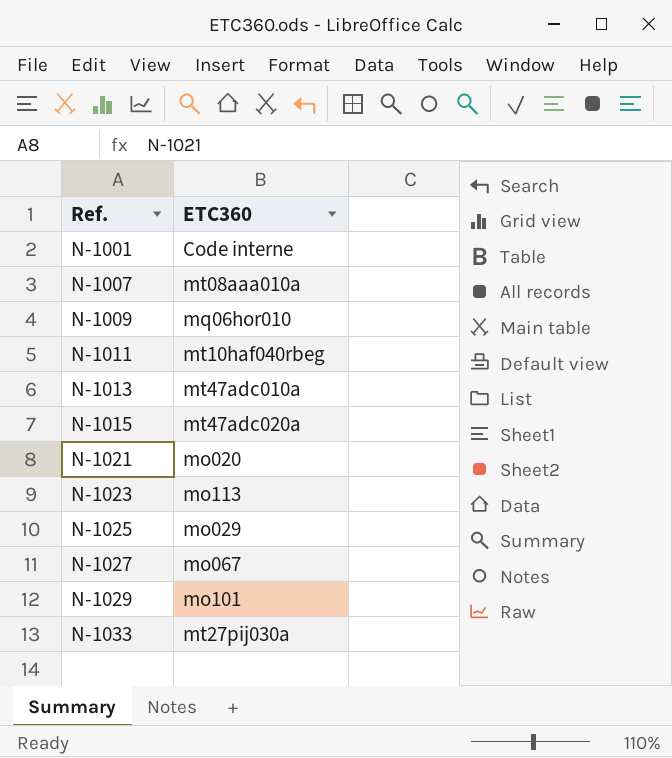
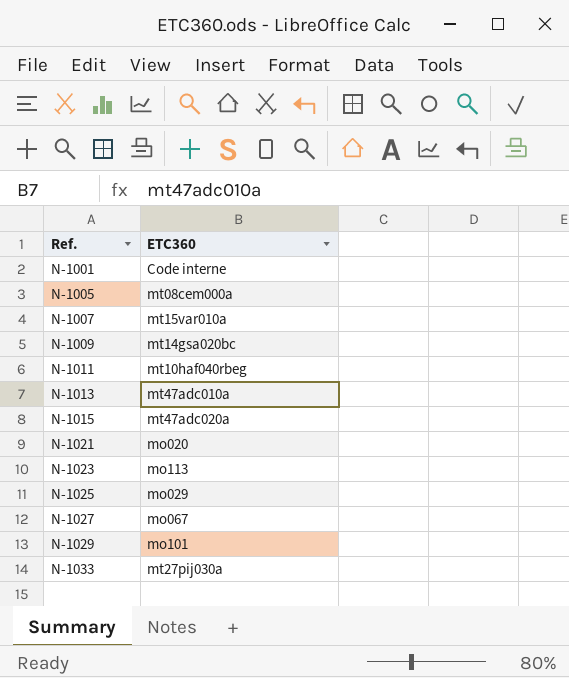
row N-1005: none -> mt08cem000a
N-1007 | ETC360: mt08aaa010a -> mt15var010a
N-1009 | ETC360: mq06hor010 -> mt14gsa020bc

